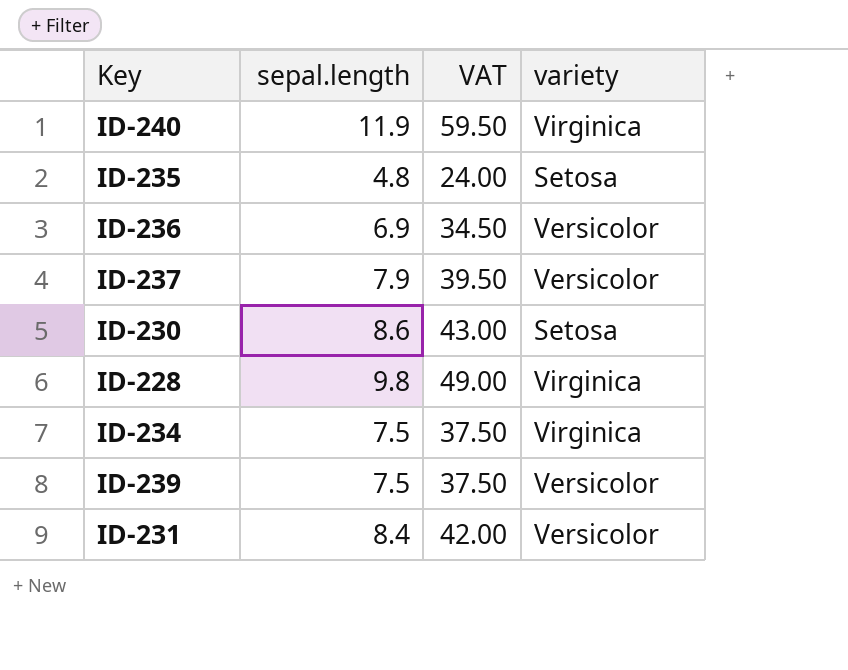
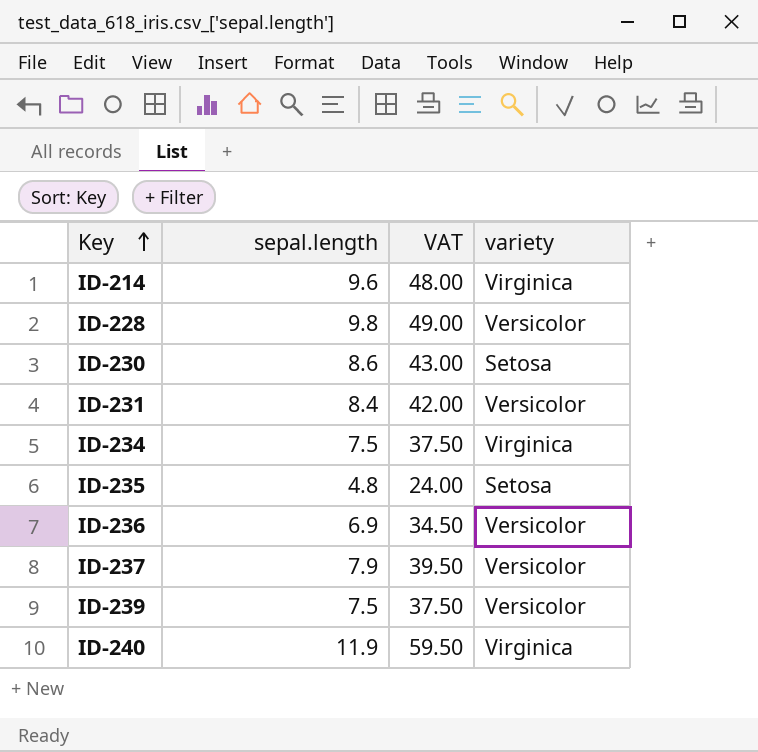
row order: none -> Key ascending
row ID-214: none -> 9.6 | 48.00 | Virginica
ID-228 | variety: Virginica -> Versicolor

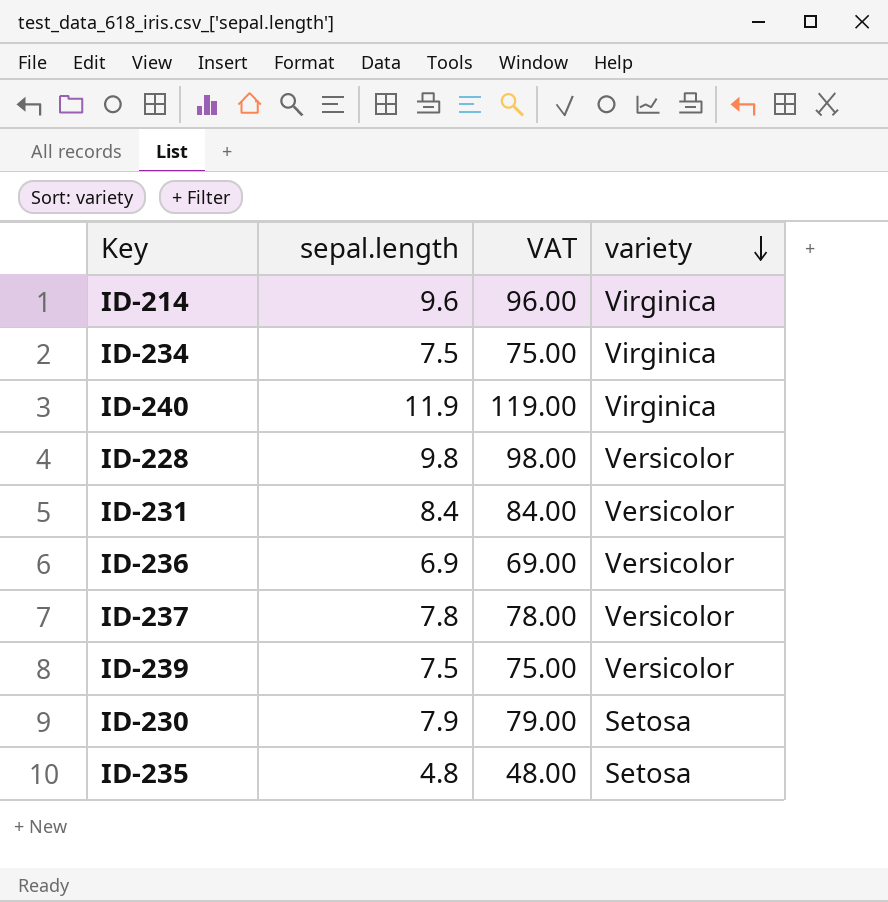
row order: Key ascending -> variety descending
column VAT | formula: [sepal.length] * 5 -> [sepal.length] * 10
ID-237 | sepal.length: 7.9 -> 7.8
ID-230 | sepal.length: 8.6 -> 7.9

